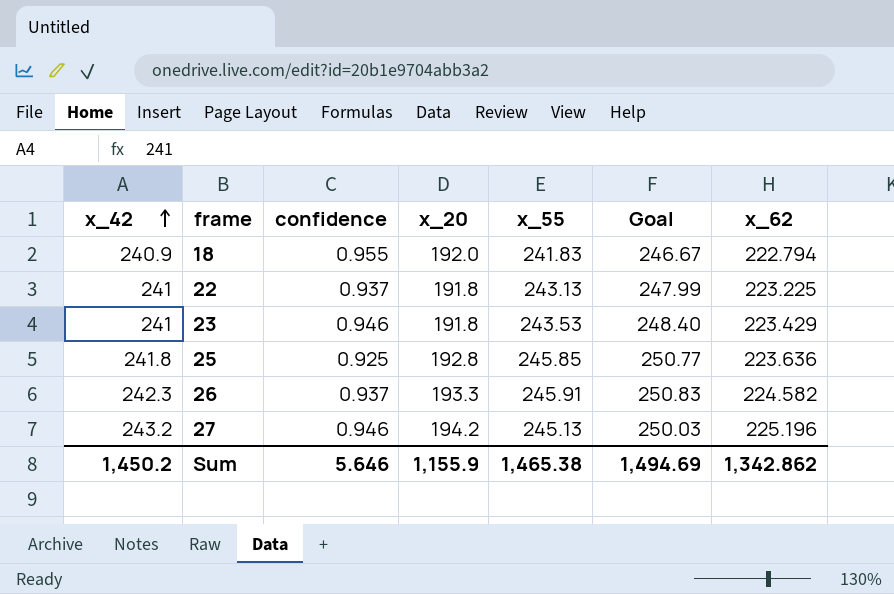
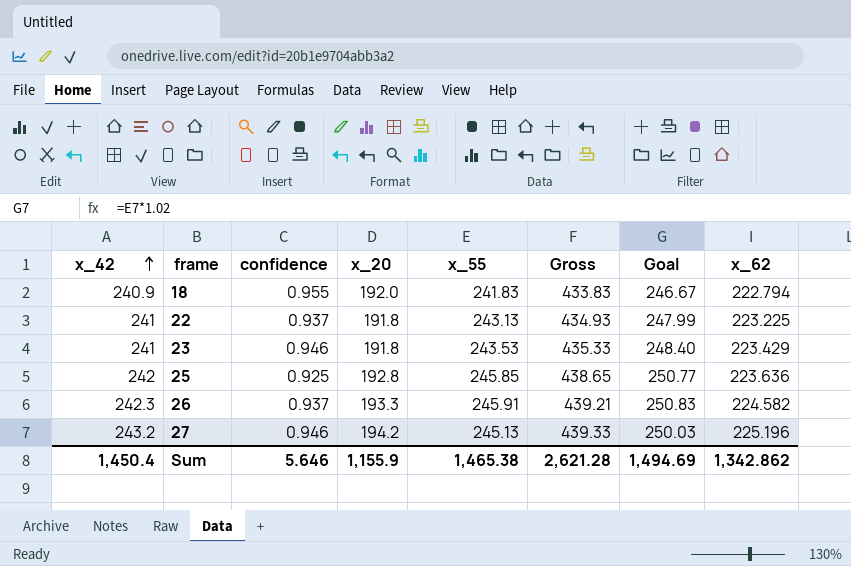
column Gross | formula: none -> [x_20] + [x_55]
25 | x_42: 241.8 -> 242
Sum | x_42: 1,450.2 -> 1,450.4

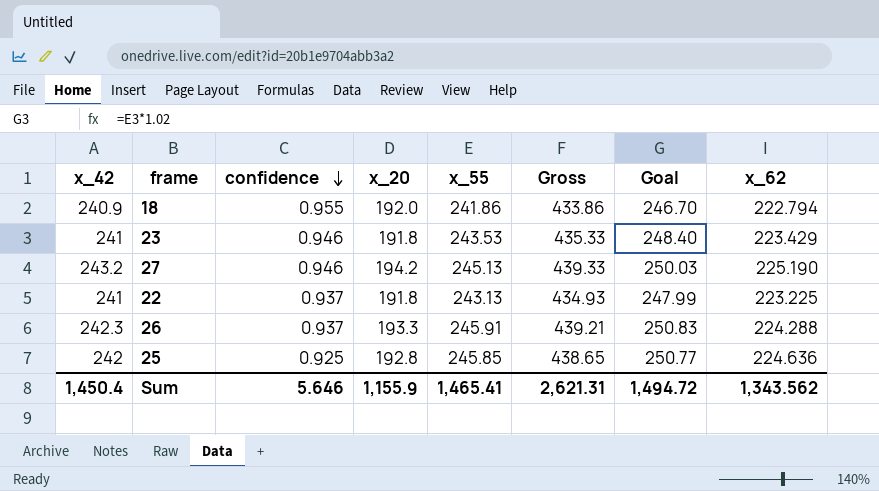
row order: x_42 ascending -> confidence descending
18 | x_55: 241.83 -> 241.86
18 | Gross: 433.83 -> 433.86
18 | Goal: 246.67 -> 246.70
27 | x_62: 225.196 -> 225.190
26 | x_62: 224.582 -> 224.288
25 | x_62: 223.636 -> 224.636
Sum | x_55: 1,465.38 -> 1,465.41
Sum | Gross: 2,621.28 -> 2,621.31
Sum | Goal: 1,494.69 -> 1,494.72
Sum | x_62: 1,342.862 -> 1,343.562

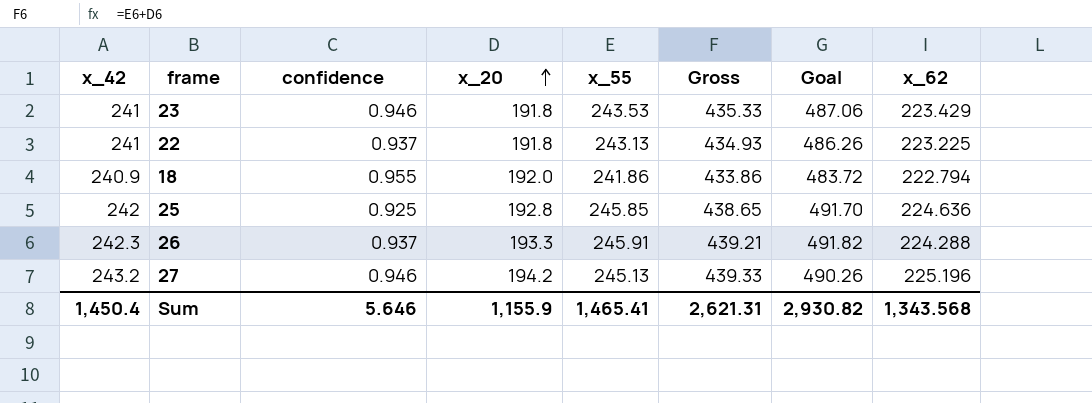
row order: confidence descending -> x_20 ascending
column Goal | formula: [x_55] * 1.02 -> [x_55] * 2
27 | x_62: 225.190 -> 225.196
Sum | Goal: 1,494.72 -> 2,930.82
Sum | x_62: 1,343.562 -> 1,343.568

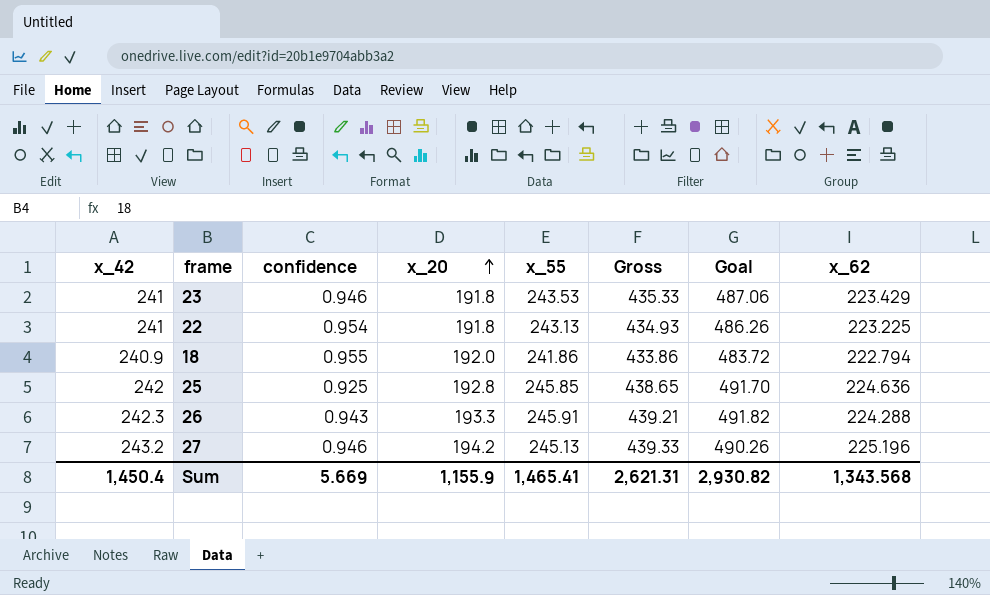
22 | confidence: 0.937 -> 0.954
26 | confidence: 0.937 -> 0.943
Sum | confidence: 5.646 -> 5.669

